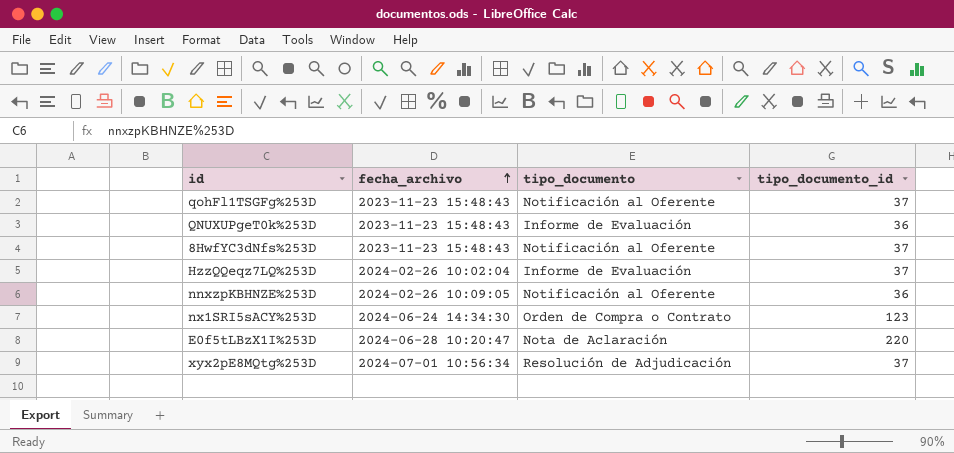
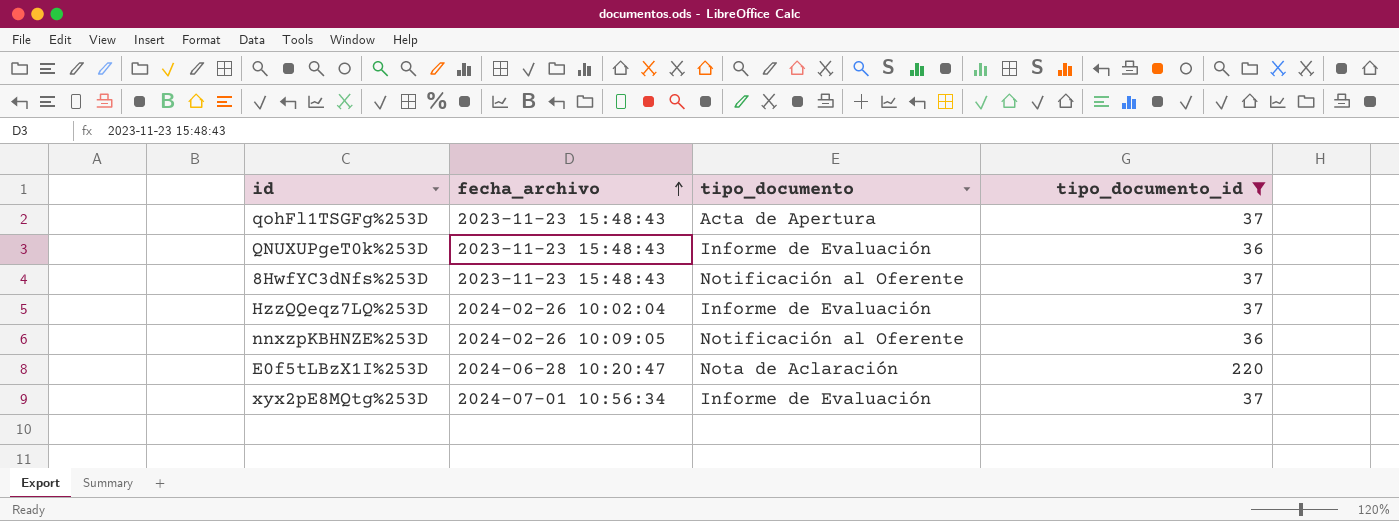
filter: none -> tipo_documento_id != 123
qohFl1TSGFg%253D | tipo_documento: Notificación al Oferente -> Acta de Apertura
xyx2pE8MQtg%253D | tipo_documento: Resolución de Adjudicación -> Informe de Evaluación

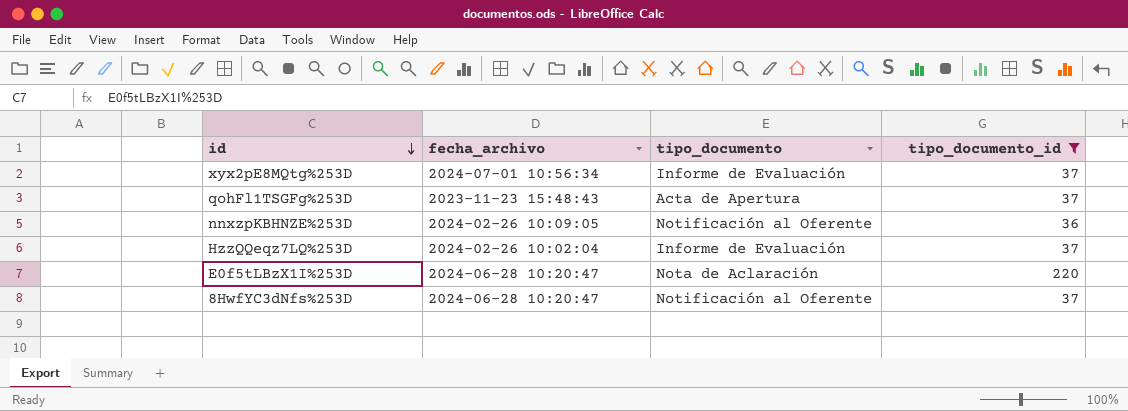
row order: fecha_archivo ascending -> id descending
row QNUXUPgeT0k%253D: 2023-11-23 15:48:43 | Informe de Evaluación | 36 -> none
8HwfYC3dNfs%253D | fecha_archivo: 2023-11-23 15:48:43 -> 2024-06-28 10:20:47

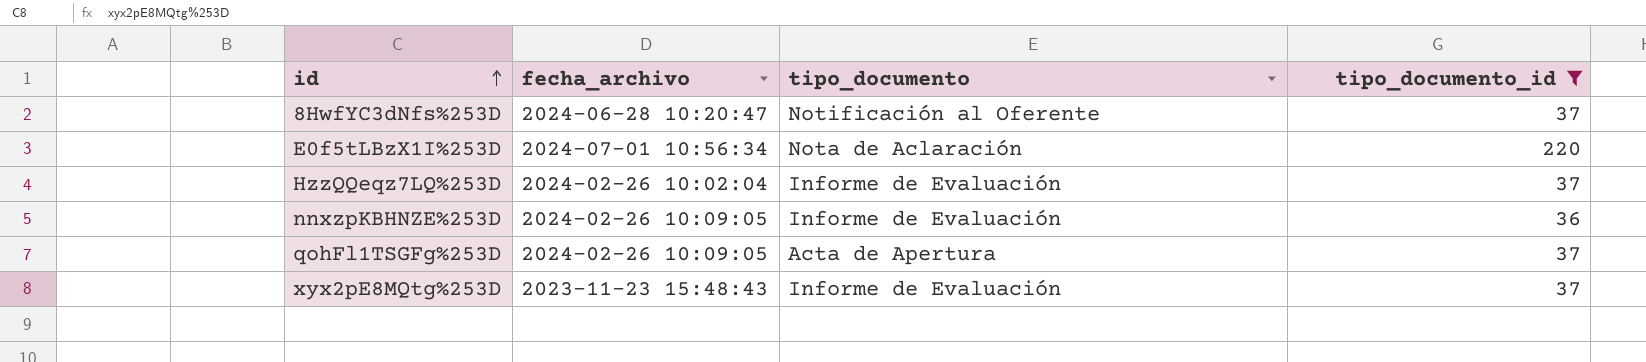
row order: id descending -> id ascending
E0f5tLBzX1I%253D | fecha_archivo: 2024-06-28 10:20:47 -> 2024-07-01 10:56:34
nnxzpKBHNZE%253D | tipo_documento: Notificación al Oferente -> Informe de Evaluación
qohFl1TSGFg%253D | fecha_archivo: 2023-11-23 15:48:43 -> 2024-02-26 10:09:05
xyx2pE8MQtg%253D | fecha_archivo: 2024-07-01 10:56:34 -> 2023-11-23 15:48:43

